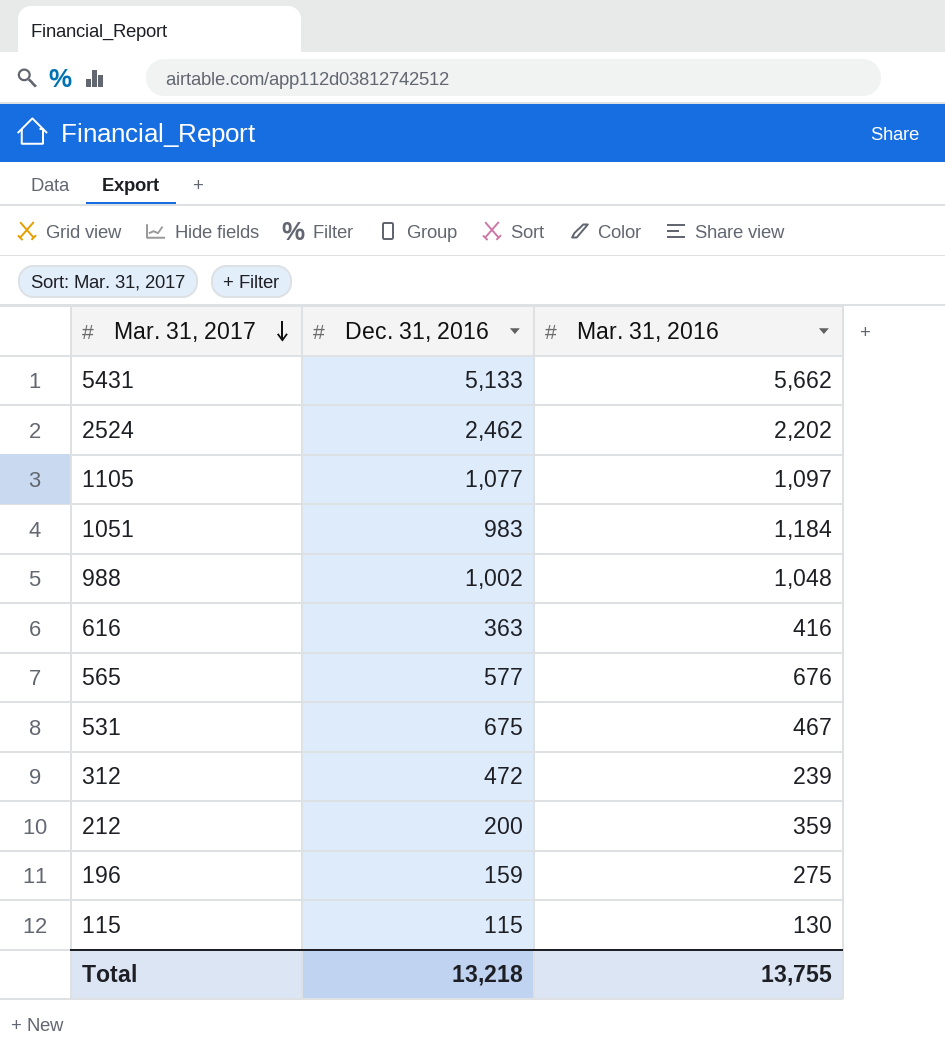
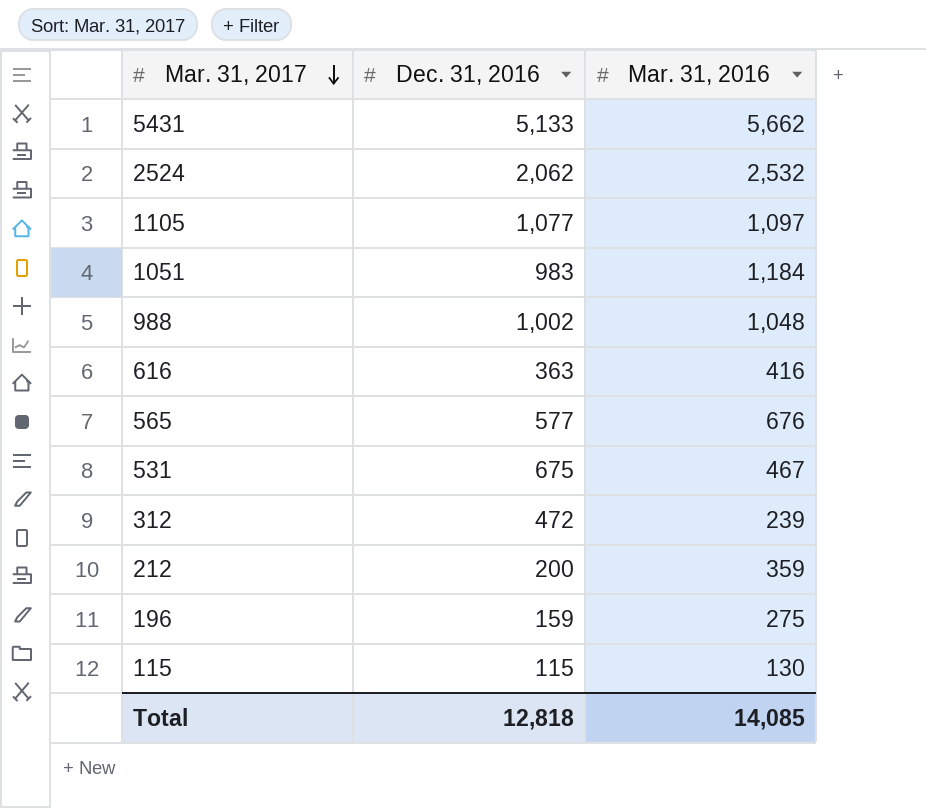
2524 | Dec. 31, 2016: 2,462 -> 2,062
2524 | Mar. 31, 2016: 2,202 -> 2,532
Total | Dec. 31, 2016: 13,218 -> 12,818
Total | Mar. 31, 2016: 13,755 -> 14,085

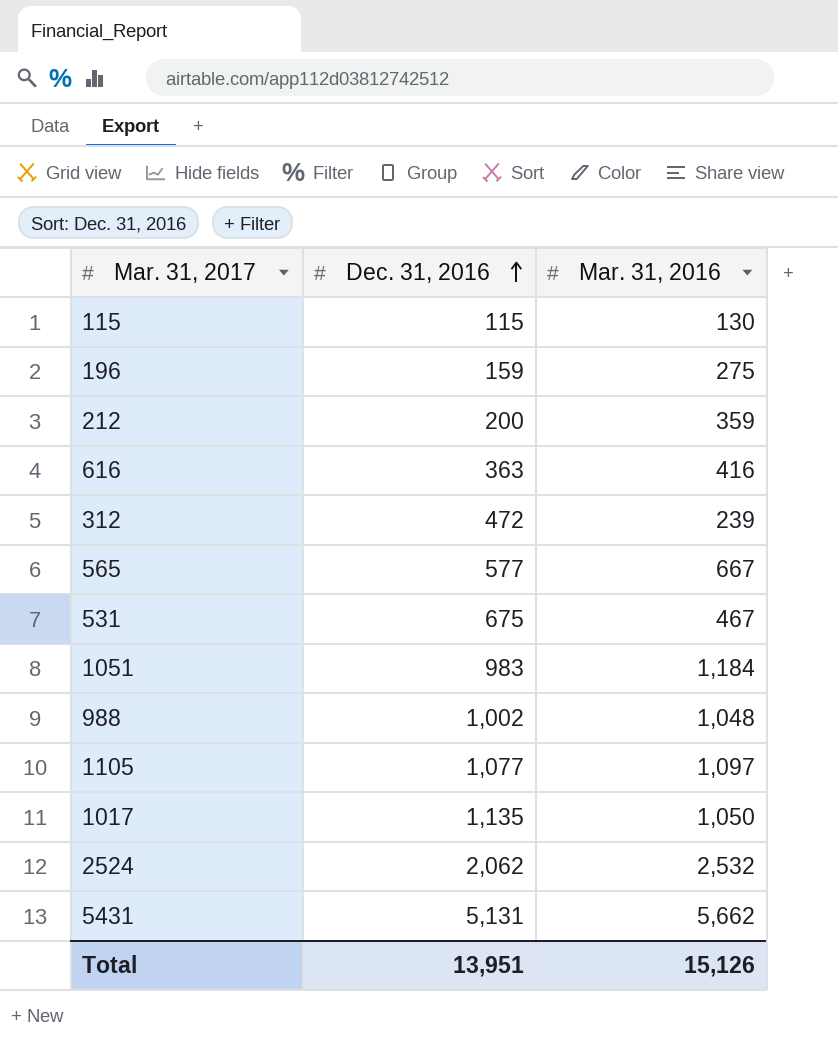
row order: Mar. 31, 2017 descending -> Dec. 31, 2016 ascending
565 | Mar. 31, 2016: 676 -> 667
row 1017: none -> 1,135 | 1,050
5431 | Dec. 31, 2016: 5,133 -> 5,131
Total | Dec. 31, 2016: 12,818 -> 13,951
Total | Mar. 31, 2016: 14,085 -> 15,126

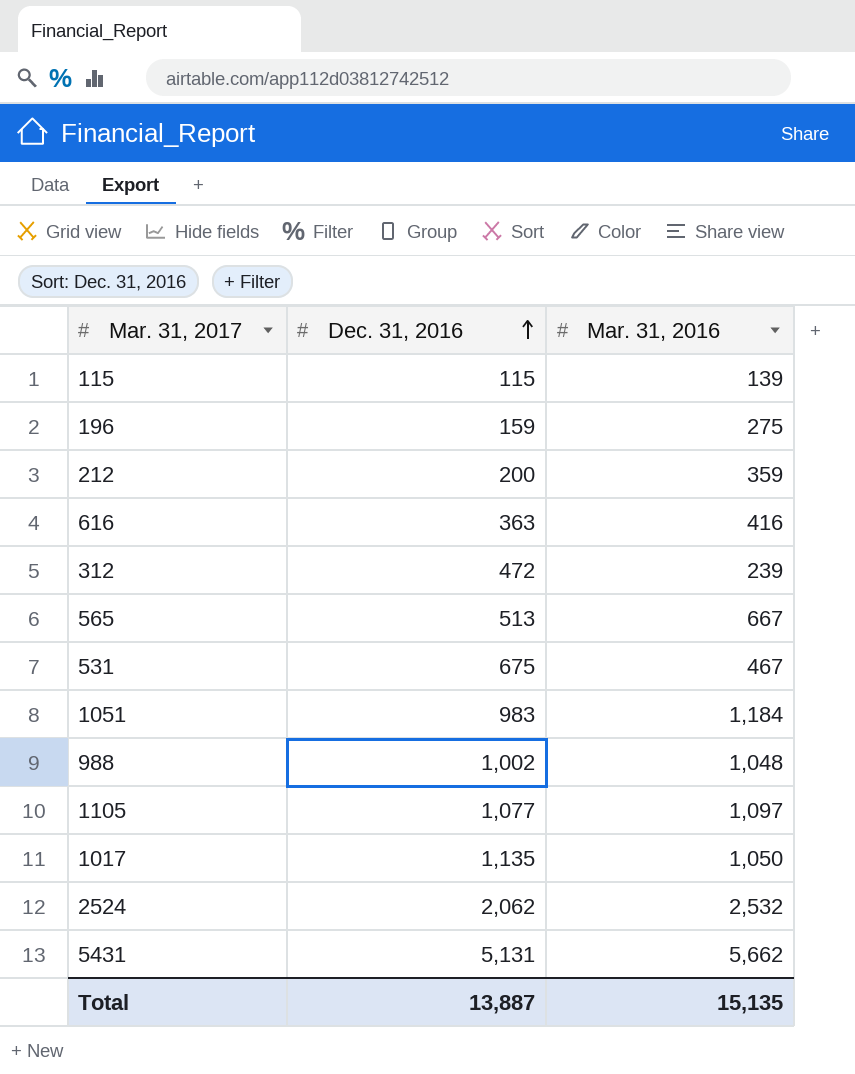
115 | Mar. 31, 2016: 130 -> 139
565 | Dec. 31, 2016: 577 -> 513
Total | Dec. 31, 2016: 13,951 -> 13,887
Total | Mar. 31, 2016: 15,126 -> 15,135

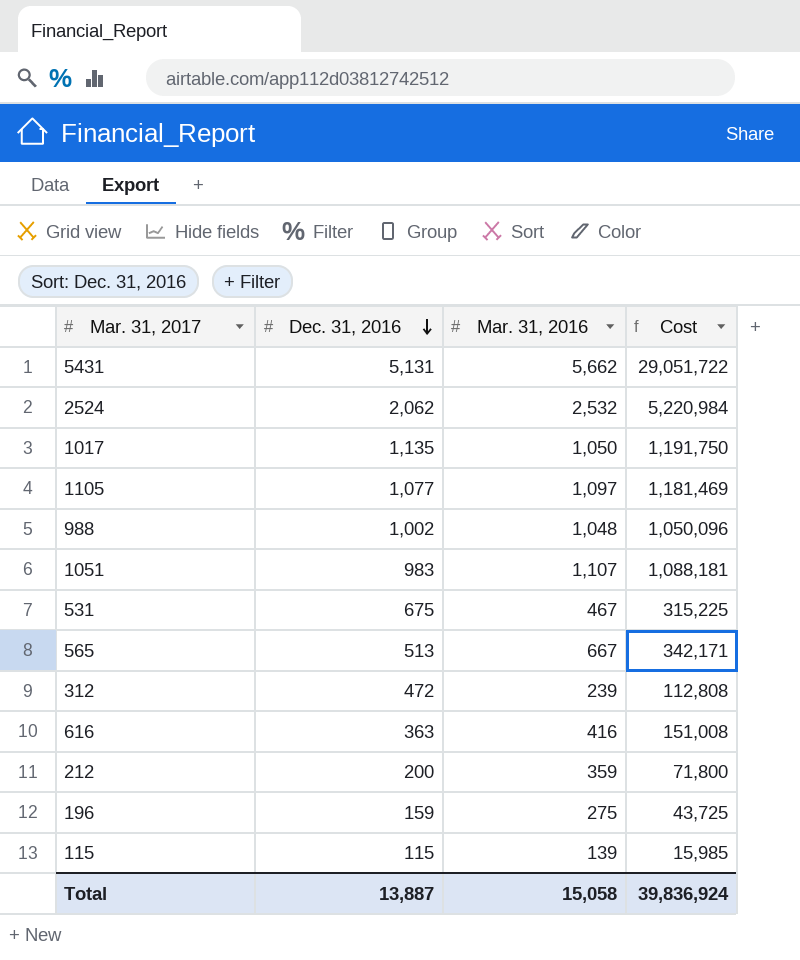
row order: Dec. 31, 2016 ascending -> Dec. 31, 2016 descending
column Cost | formula: none -> [Dec. 31, 2016] * [Mar. 31, 2016]
1051 | Mar. 31, 2016: 1,184 -> 1,107
Total | Mar. 31, 2016: 15,135 -> 15,058

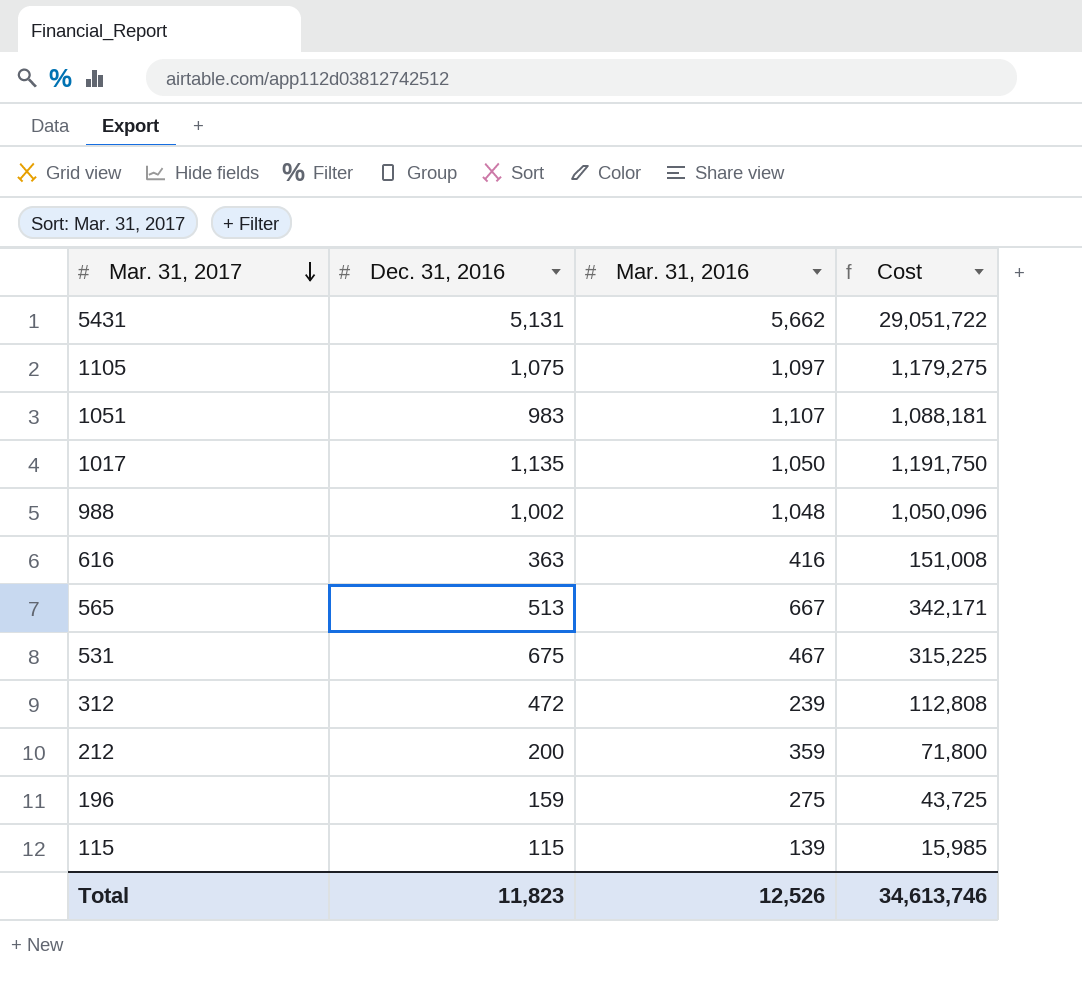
row order: Dec. 31, 2016 descending -> Mar. 31, 2017 descending
row 2524: 2,062 | 2,532 | 5,220,984 -> none
1105 | Dec. 31, 2016: 1,077 -> 1,075
1105 | Cost: 1,181,469 -> 1,179,275
Total | Dec. 31, 2016: 13,887 -> 11,823
Total | Mar. 31, 2016: 15,058 -> 12,526
Total | Cost: 39,836,924 -> 34,613,746

